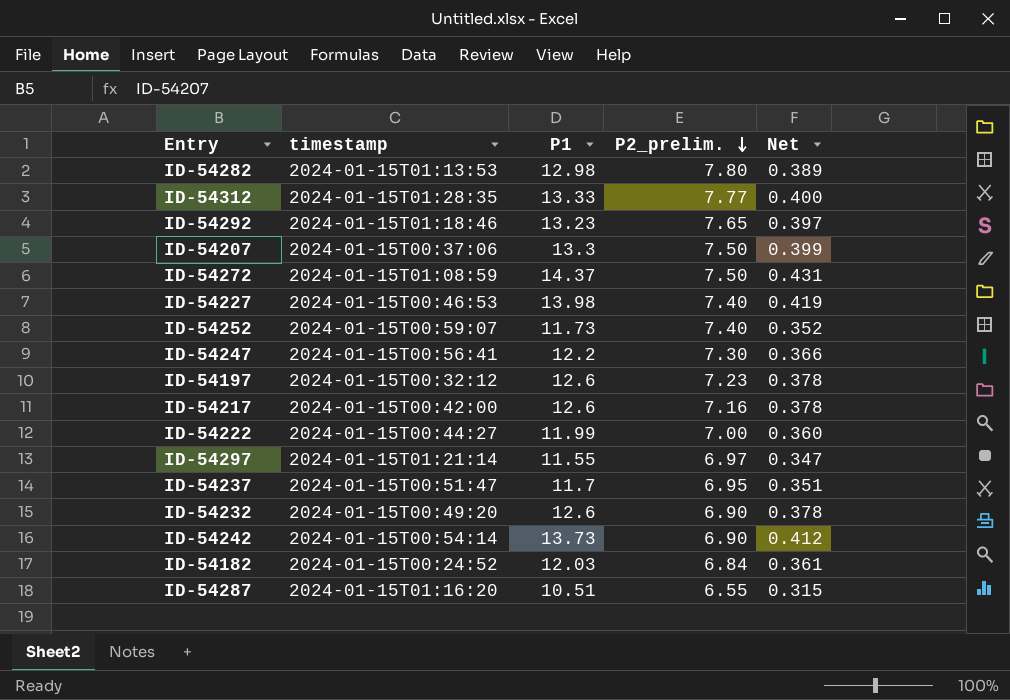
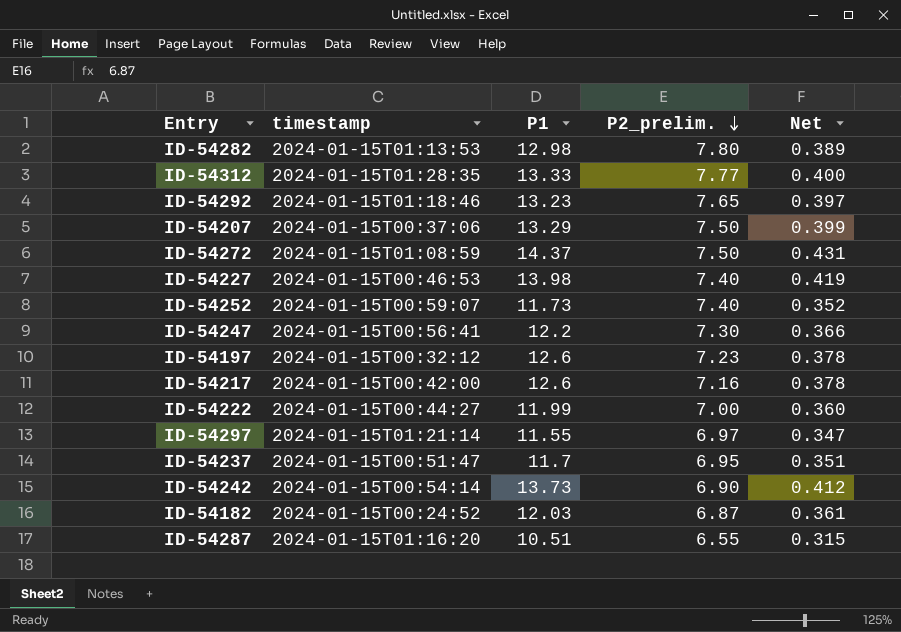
row ID-54232: 2024-01-15T00:49:20 | 12.6 | 6.90 | 0.378 -> none
ID-54207 | P1: 13.3 -> 13.29
ID-54182 | P2_prelim.: 6.84 -> 6.87

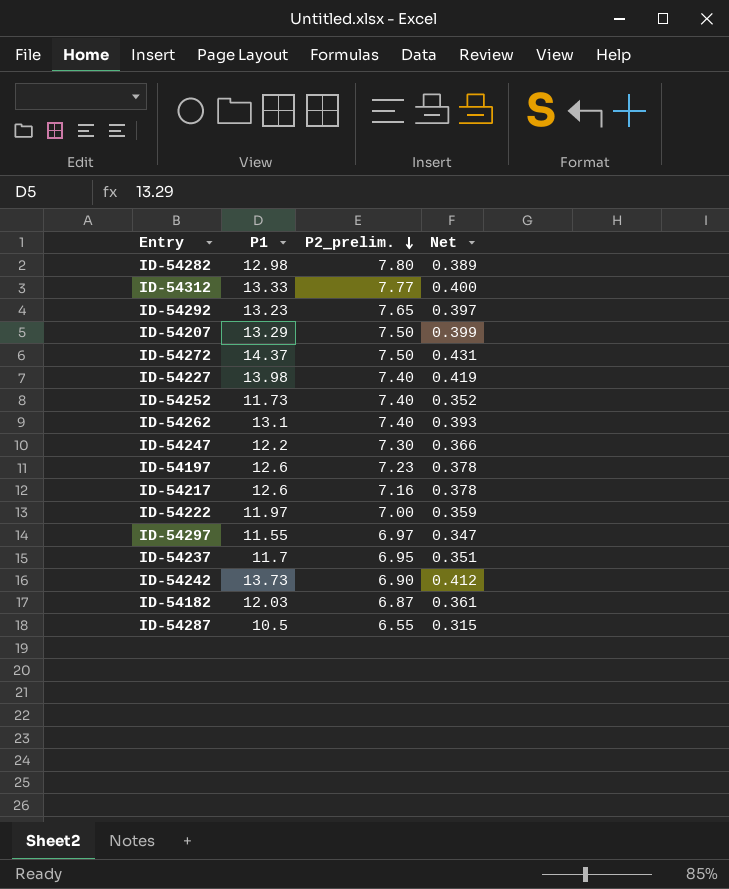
column timestamp | position: 2 -> none
row ID-54262: none -> 13.1 | 7.40 | 0.393
ID-54222 | P1: 11.99 -> 11.97
ID-54222 | Net: 0.360 -> 0.359
ID-54287 | P1: 10.51 -> 10.5

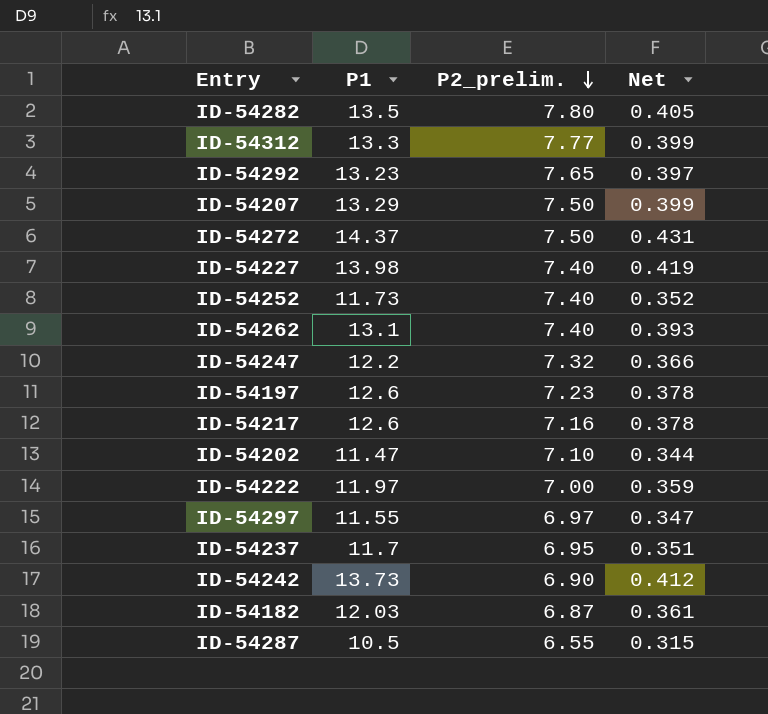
ID-54282 | P1: 12.98 -> 13.5
ID-54282 | Net: 0.389 -> 0.405
ID-54312 | P1: 13.33 -> 13.3
ID-54312 | Net: 0.400 -> 0.399
ID-54247 | P2_prelim.: 7.30 -> 7.32
row ID-54202: none -> 11.47 | 7.10 | 0.344

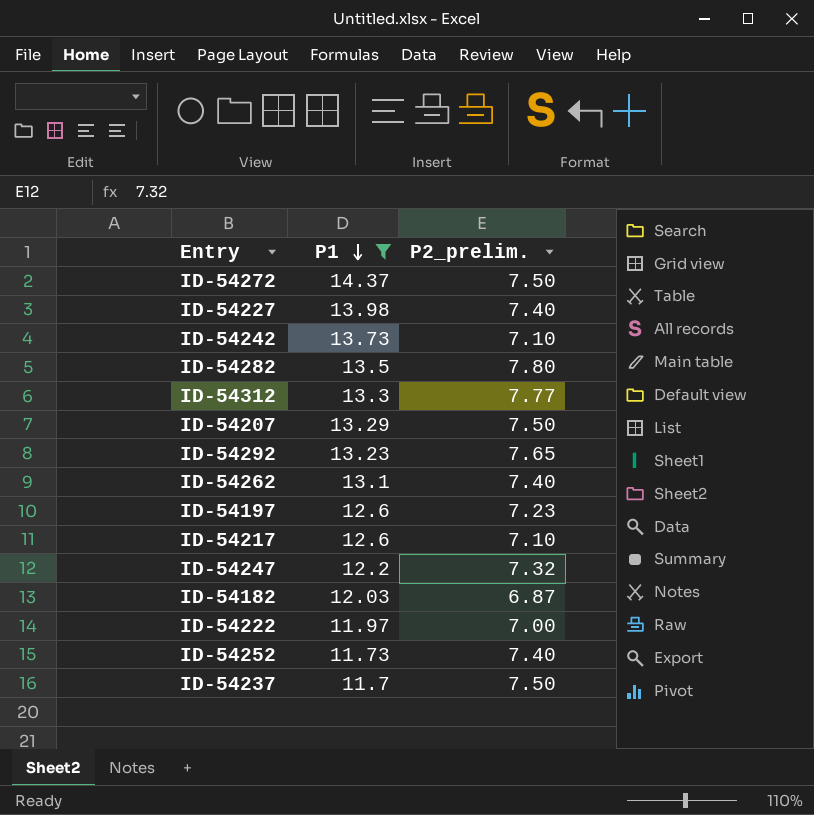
filter: none -> P1 >= 11.7
row order: P2_prelim. descending -> P1 descending
column Net | formula: [P1] * 0.03 -> none
ID-54242 | P2_prelim.: 6.90 -> 7.10
ID-54217 | P2_prelim.: 7.16 -> 7.10
ID-54237 | P2_prelim.: 6.95 -> 7.50

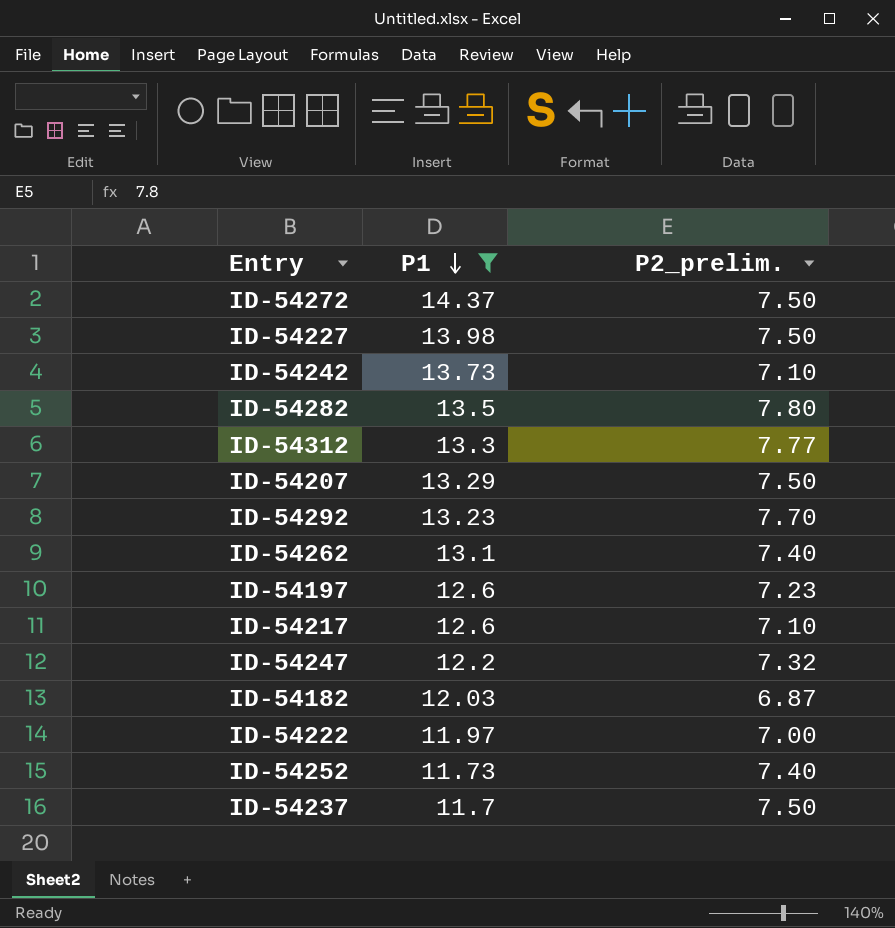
ID-54227 | P2_prelim.: 7.40 -> 7.50
ID-54292 | P2_prelim.: 7.65 -> 7.70

